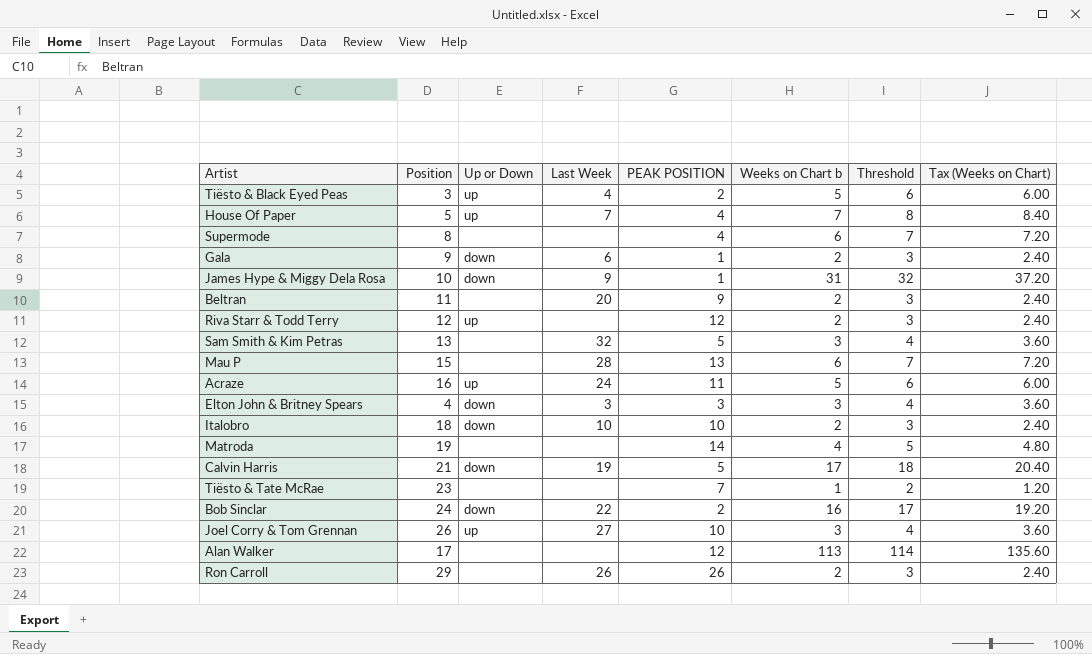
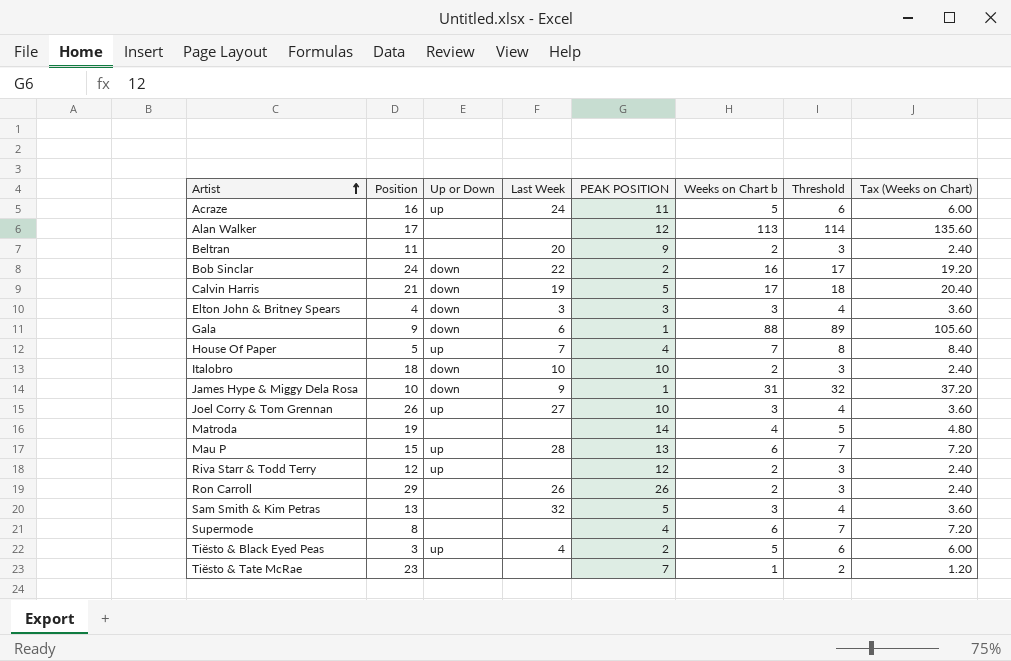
row order: none -> Artist ascending
Gala | Weeks on Chart b: 2 -> 88
Gala | Threshold: 3 -> 89
Gala | Tax (Weeks on Chart): 2.40 -> 105.60
Mau P | Up or Down: none -> up

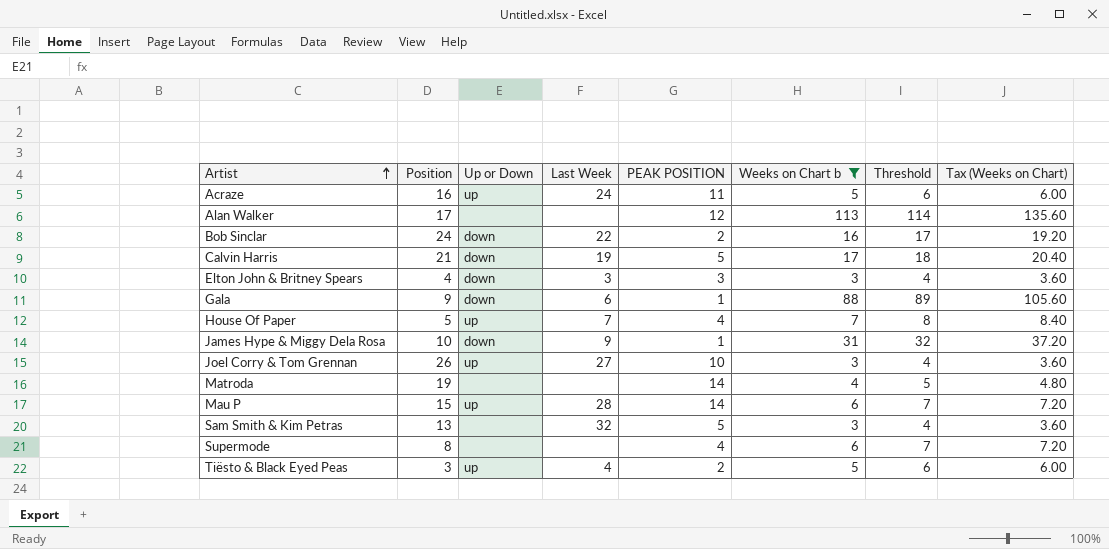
filter: none -> Weeks on Chart b >= 3
Mau P | PEAK POSITION: 13 -> 14

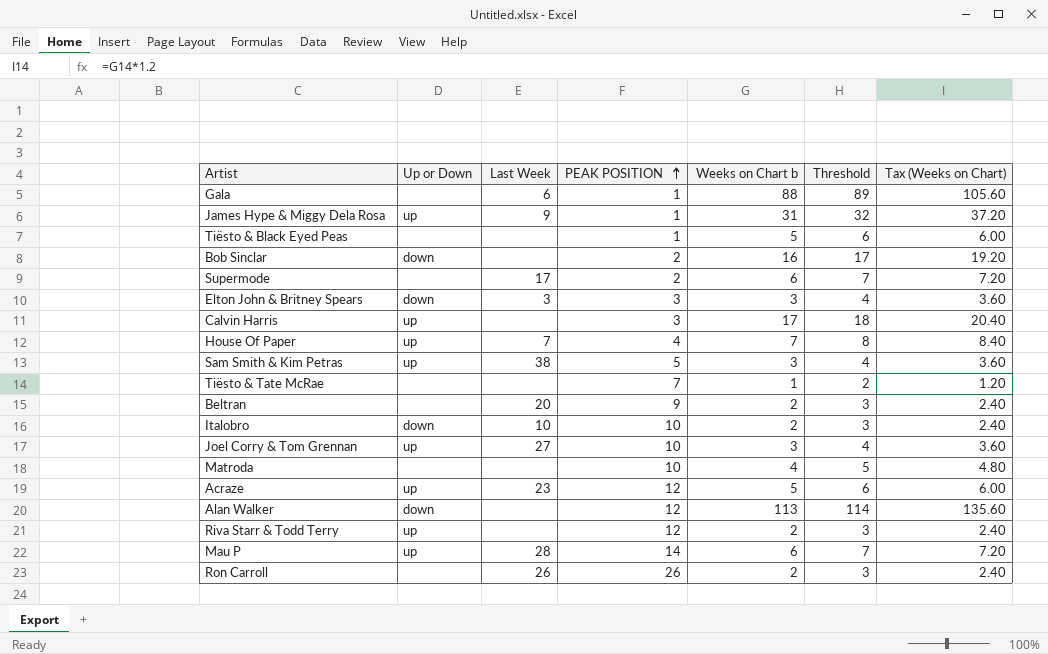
filter: Weeks on Chart b >= 3 -> none
row order: Artist ascending -> PEAK POSITION ascending
column Position | position: 2 -> none
Gala | Up or Down: down -> none
James Hype & Miggy Dela Rosa | Up or Down: down -> up
Tiësto & Black Eyed Peas | Up or Down: up -> none
Tiësto & Black Eyed Peas | Last Week: 4 -> none
Tiësto & Black Eyed Peas | PEAK POSITION: 2 -> 1
Bob Sinclar | Last Week: 22 -> none
Supermode | Last Week: none -> 17
Supermode | PEAK POSITION: 4 -> 2
Calvin Harris | Up or Down: down -> up
Calvin Harris | Last Week: 19 -> none
Calvin Harris | PEAK POSITION: 5 -> 3
Sam Smith & Kim Petras | Up or Down: none -> up
Sam Smith & Kim Petras | Last Week: 32 -> 38
Matroda | PEAK POSITION: 14 -> 10
Acraze | Last Week: 24 -> 23
Acraze | PEAK POSITION: 11 -> 12
Alan Walker | Up or Down: none -> down

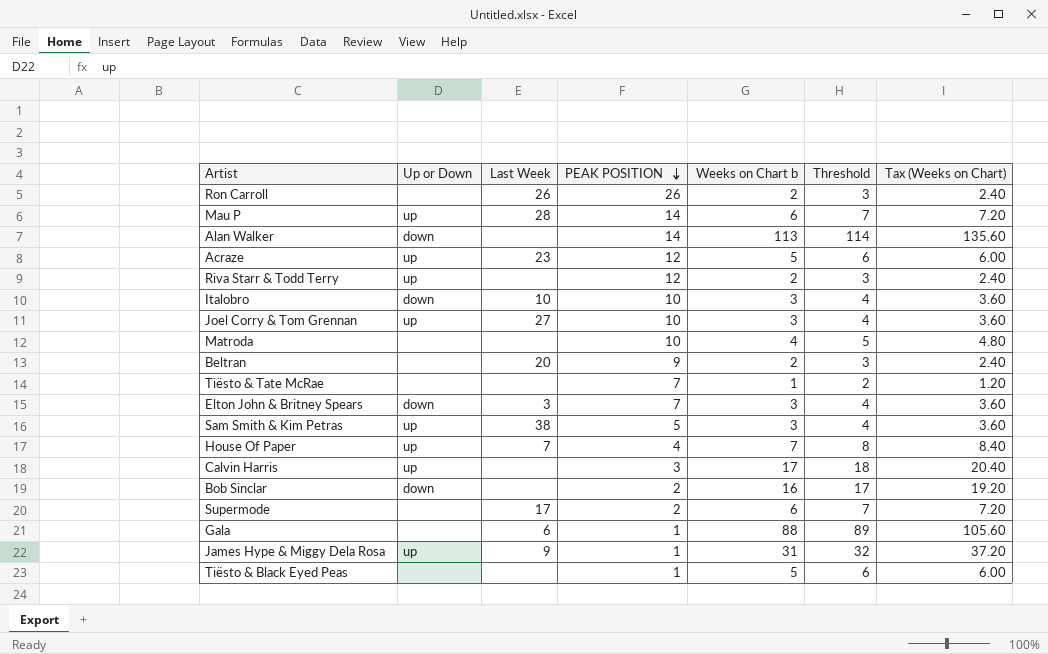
row order: PEAK POSITION ascending -> PEAK POSITION descending
Alan Walker | PEAK POSITION: 12 -> 14
Italobro | Weeks on Chart b: 2 -> 3
Italobro | Threshold: 3 -> 4
Italobro | Tax (Weeks on Chart): 2.40 -> 3.60
Elton John & Britney Spears | PEAK POSITION: 3 -> 7

